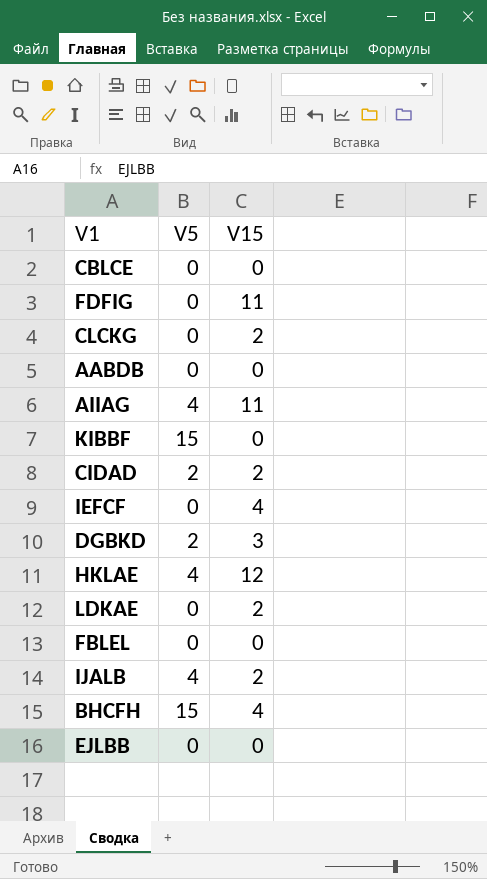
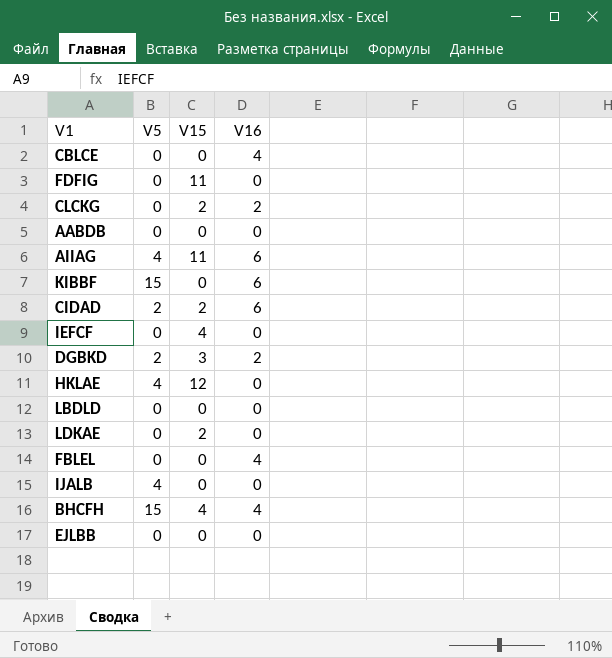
column V16 | position: none -> 4
row LBDLD: none -> 0 | 0 | 0
IJALB | V15: 2 -> 0

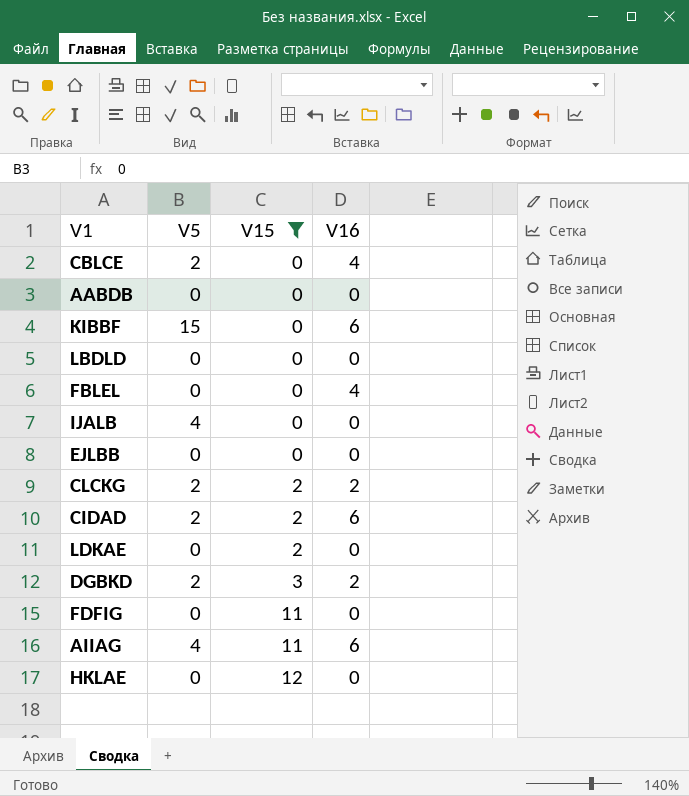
filter: none -> V15 != 4
row order: none -> V15 ascending
CBLCE | V5: 0 -> 2
CLCKG | V5: 0 -> 2
HKLAE | V5: 4 -> 0

